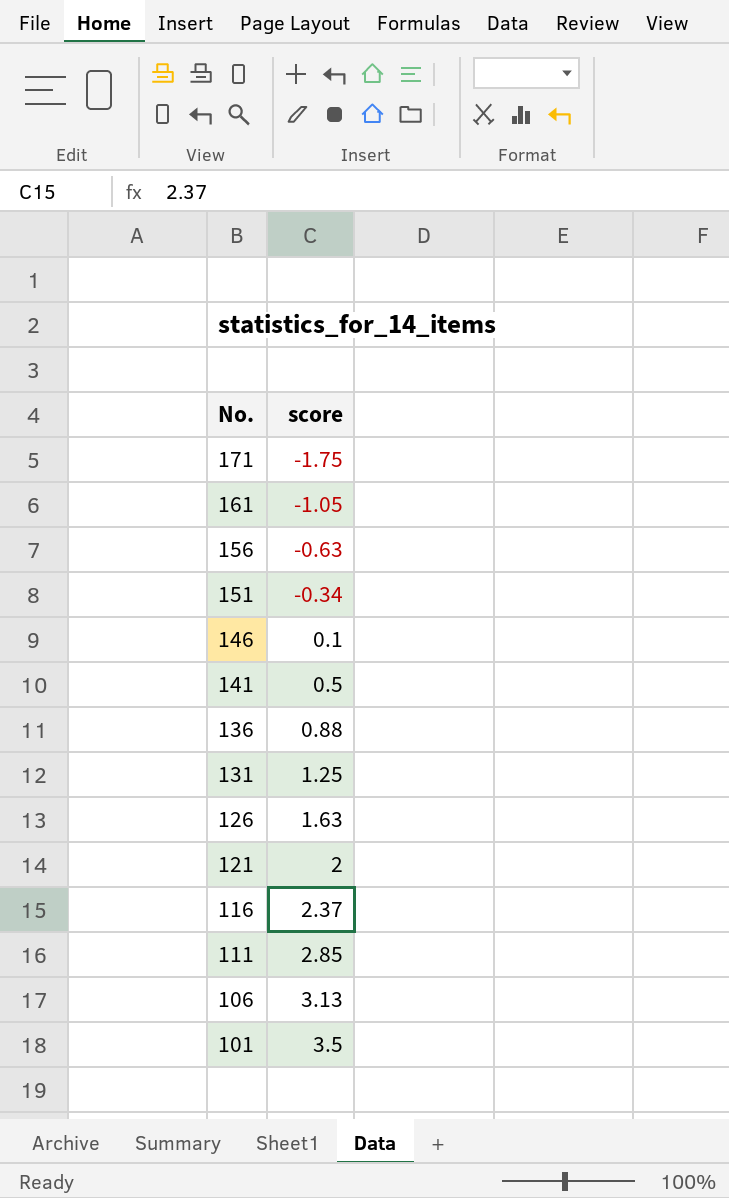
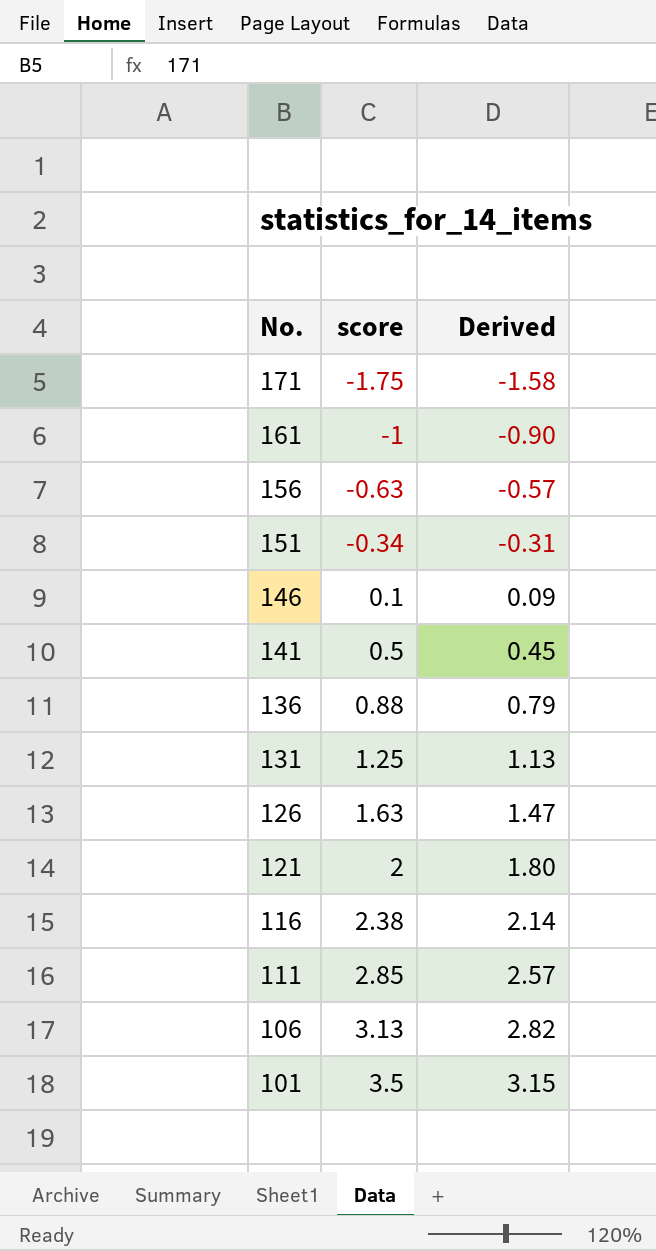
column Derived | formula: none -> [score] * 0.9
161 | score: -1.05 -> -1
116 | score: 2.37 -> 2.38

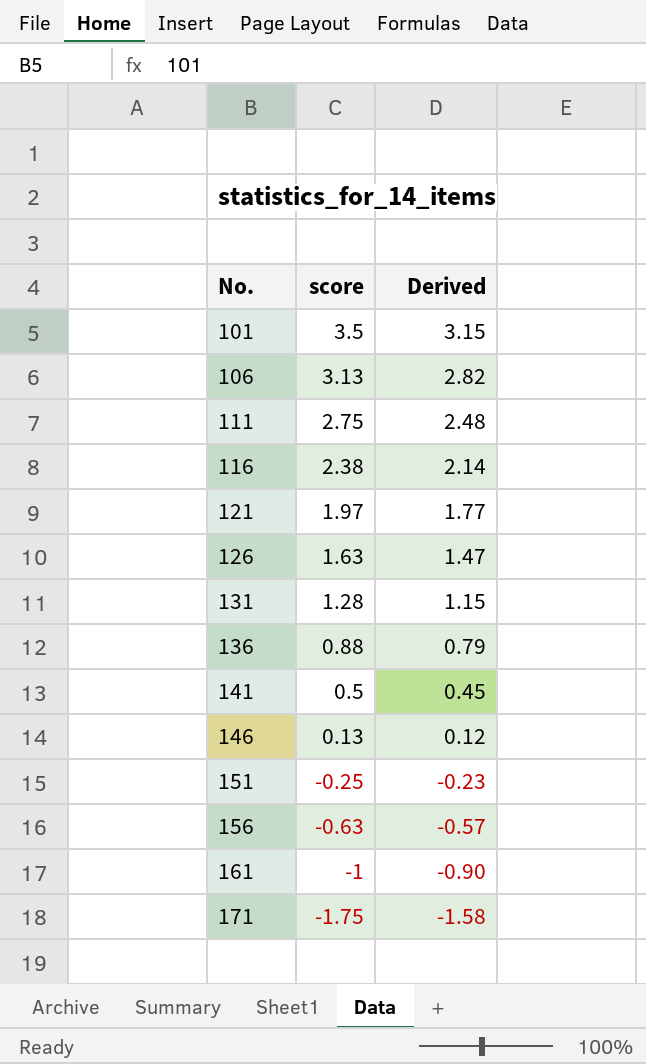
row order: No. descending -> No. ascending
111 | score: 2.85 -> 2.75
111 | Derived: 2.57 -> 2.48
121 | score: 2 -> 1.97
121 | Derived: 1.80 -> 1.77
131 | score: 1.25 -> 1.28
131 | Derived: 1.13 -> 1.15
146 | score: 0.1 -> 0.13
146 | Derived: 0.09 -> 0.12
151 | score: -0.34 -> -0.25
151 | Derived: -0.31 -> -0.23

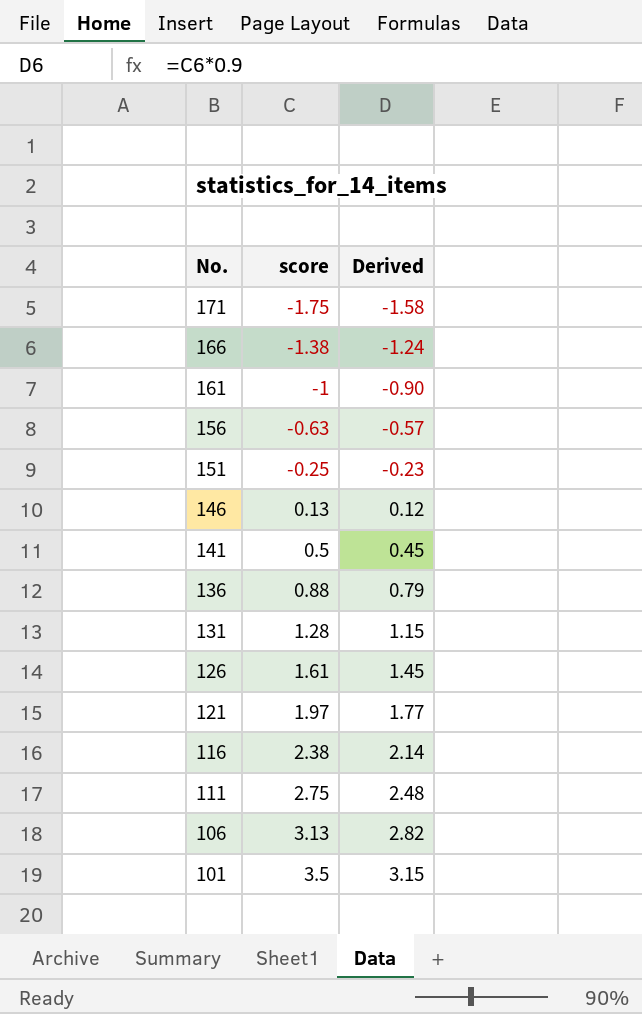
row order: No. ascending -> No. descending
row 166: none -> -1.38 | -1.24
126 | score: 1.63 -> 1.61
126 | Derived: 1.47 -> 1.45

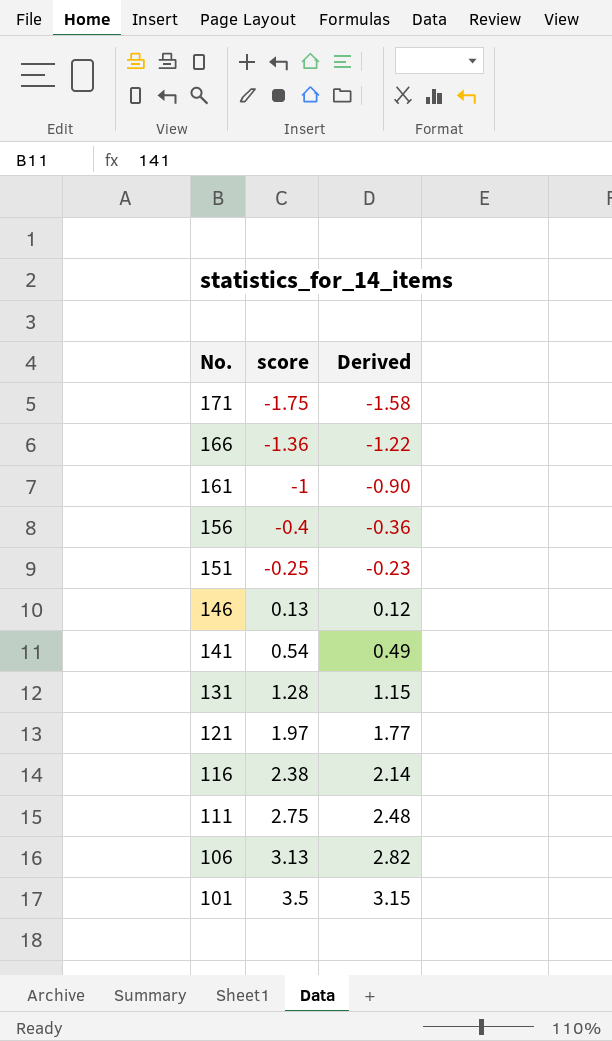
row 136: 0.88 | 0.79 -> none
row 126: 1.61 | 1.45 -> none
166 | score: -1.38 -> -1.36
166 | Derived: -1.24 -> -1.22
156 | score: -0.63 -> -0.4
156 | Derived: -0.57 -> -0.36
141 | score: 0.5 -> 0.54
141 | Derived: 0.45 -> 0.49

